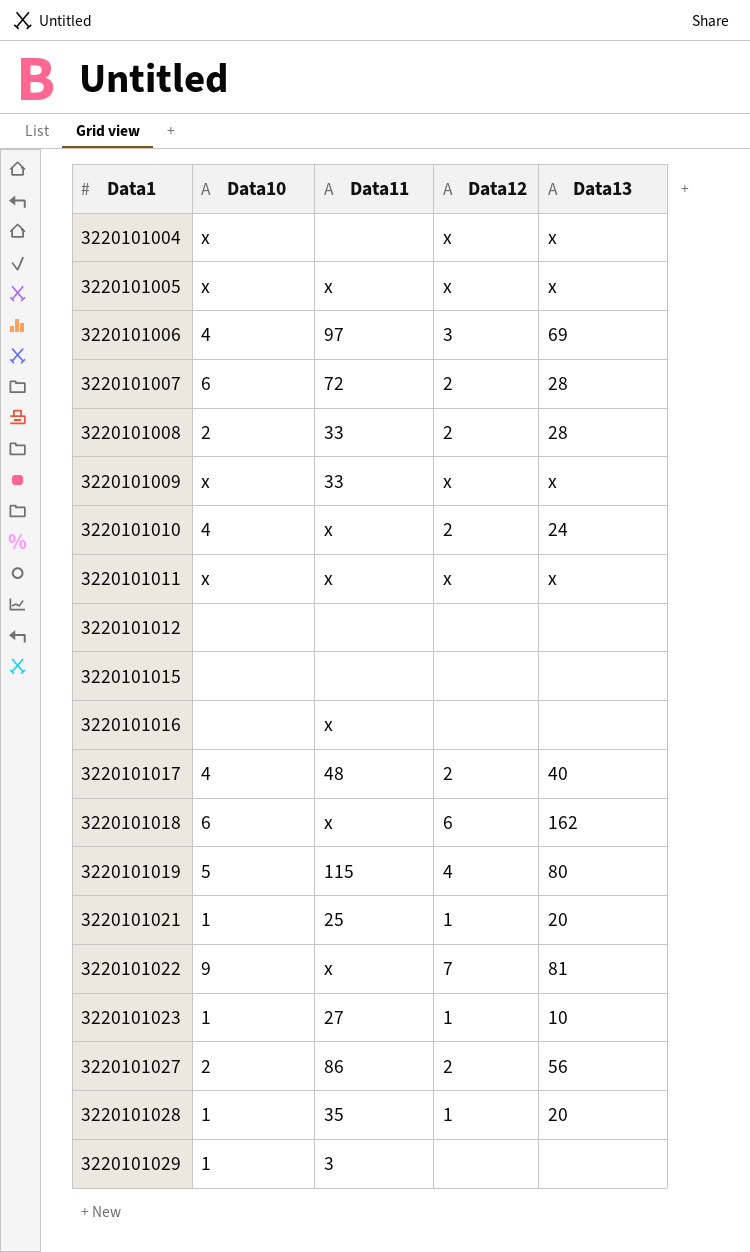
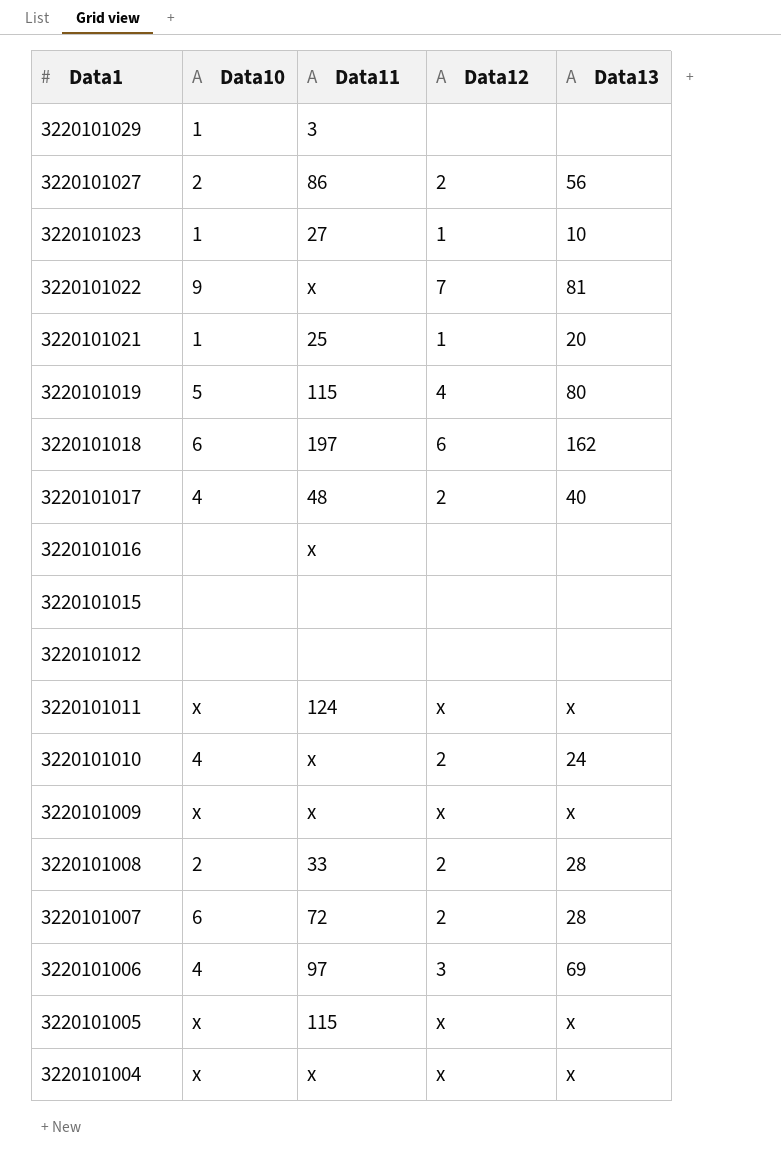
row order: Data1 ascending -> Data1 descending
row 3220101028: 1 | 35 | 1 | 20 -> none
3220101018 | Data11: x -> 197
3220101011 | Data11: x -> 124
3220101009 | Data11: 33 -> x
3220101005 | Data11: x -> 115
3220101004 | Data11: none -> x

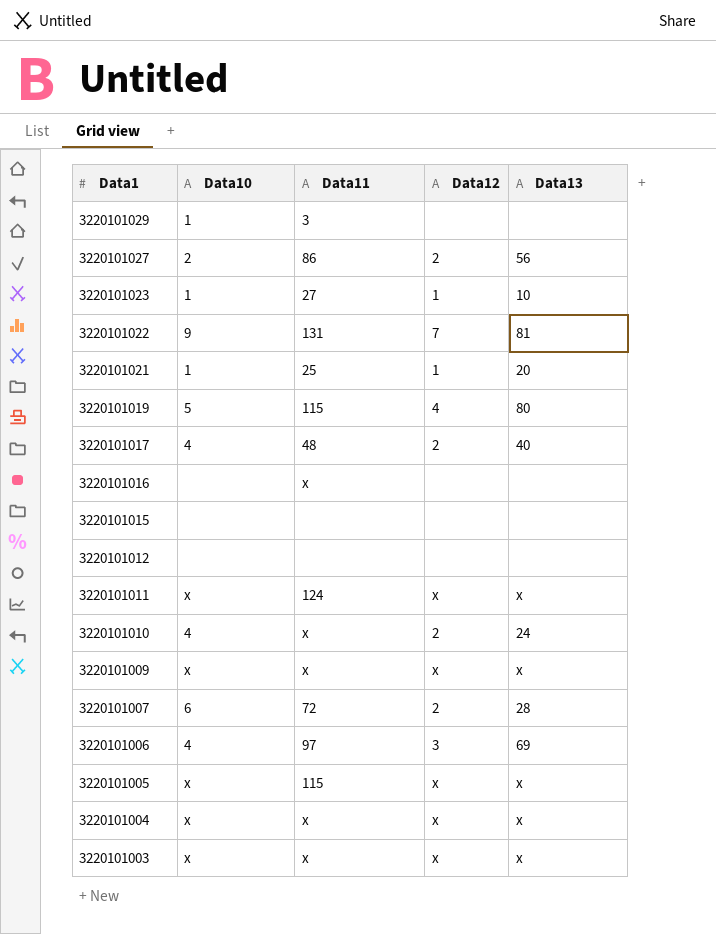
row 3220101018: 6 | 197 | 6 | 162 -> none
row 3220101008: 2 | 33 | 2 | 28 -> none
3220101022 | Data11: x -> 131
row 3220101003: none -> x | x | x | x

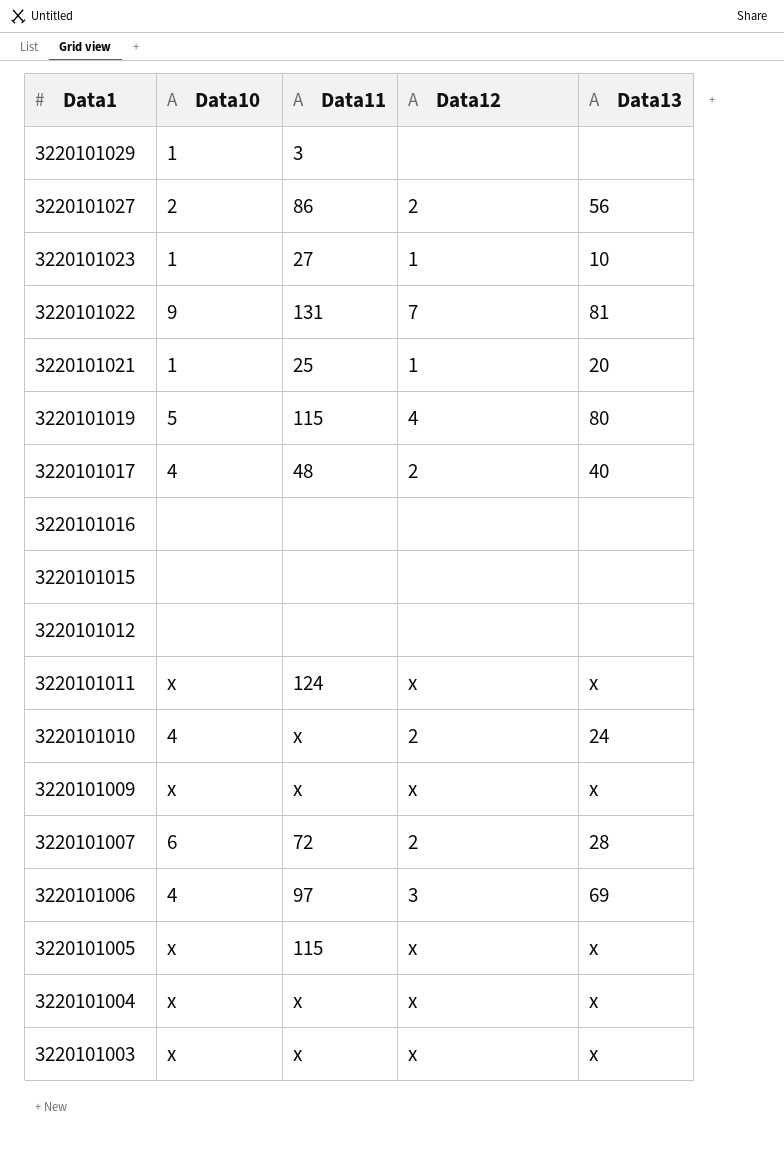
3220101016 | Data11: x -> none

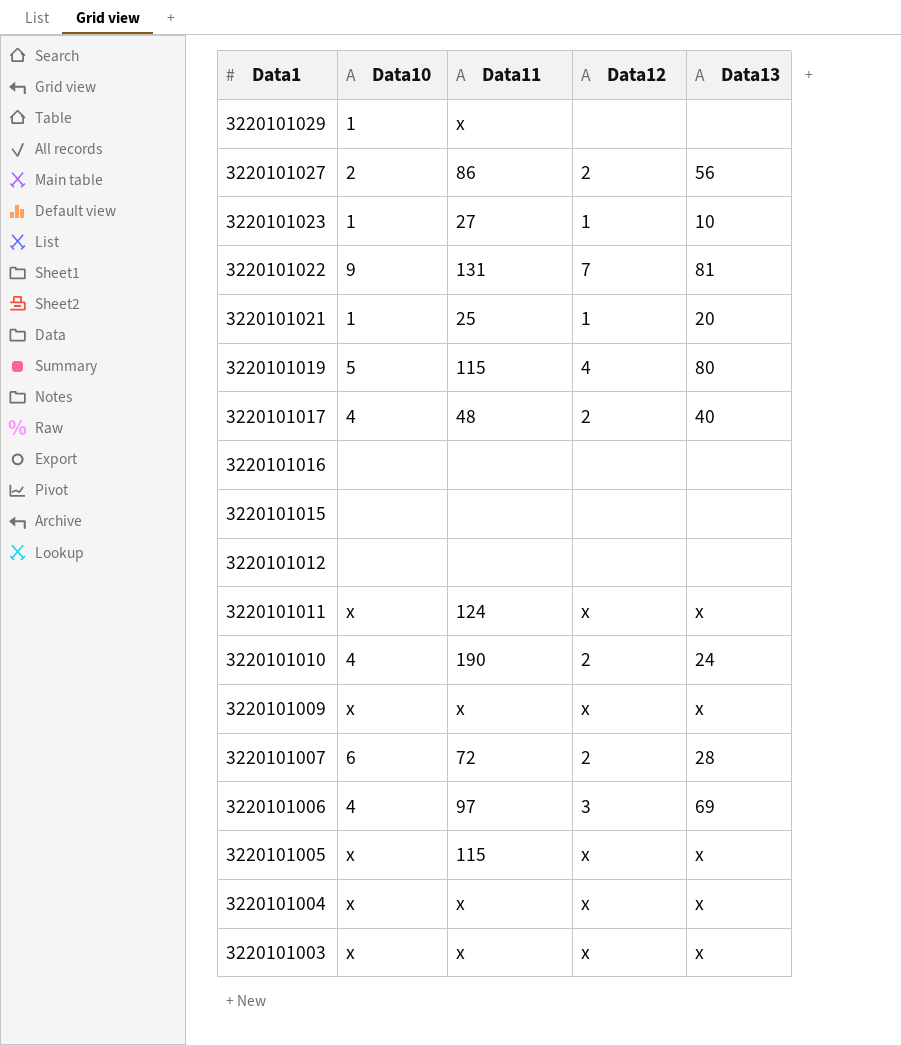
3220101029 | Data11: 3 -> x
3220101010 | Data11: x -> 190

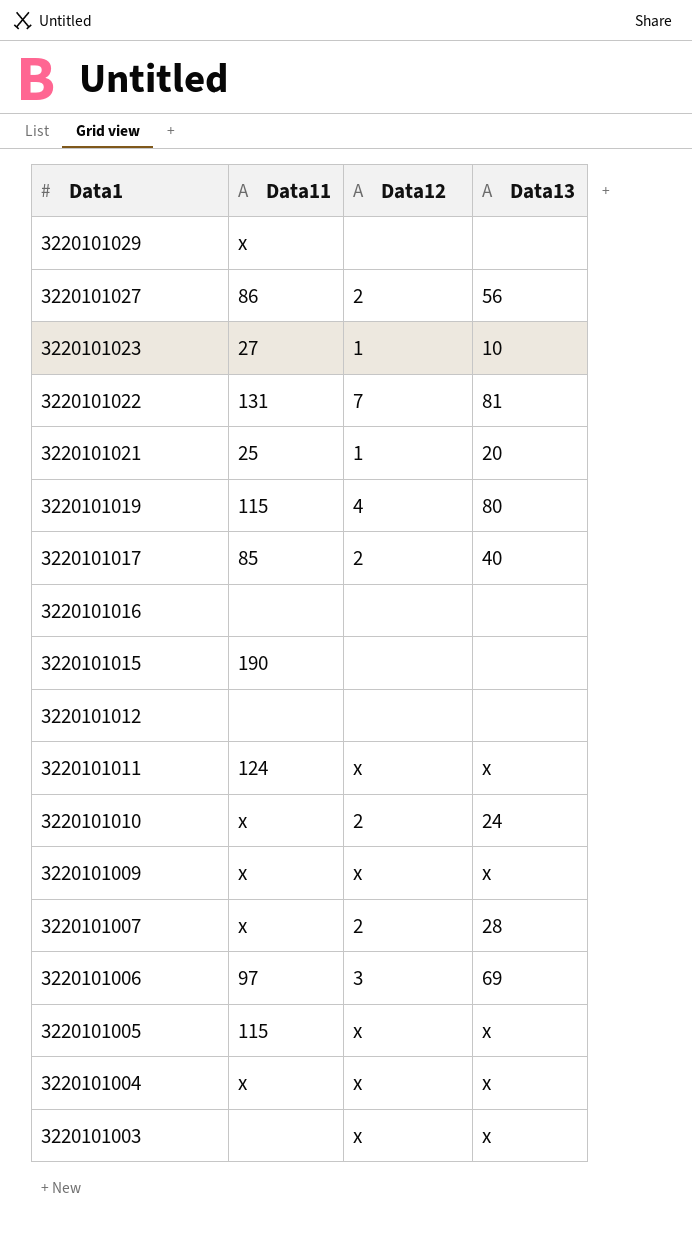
column Data10 | position: 2 -> none
3220101017 | Data11: 48 -> 85
3220101015 | Data11: none -> 190
3220101010 | Data11: 190 -> x
3220101007 | Data11: 72 -> x
3220101003 | Data11: x -> none

